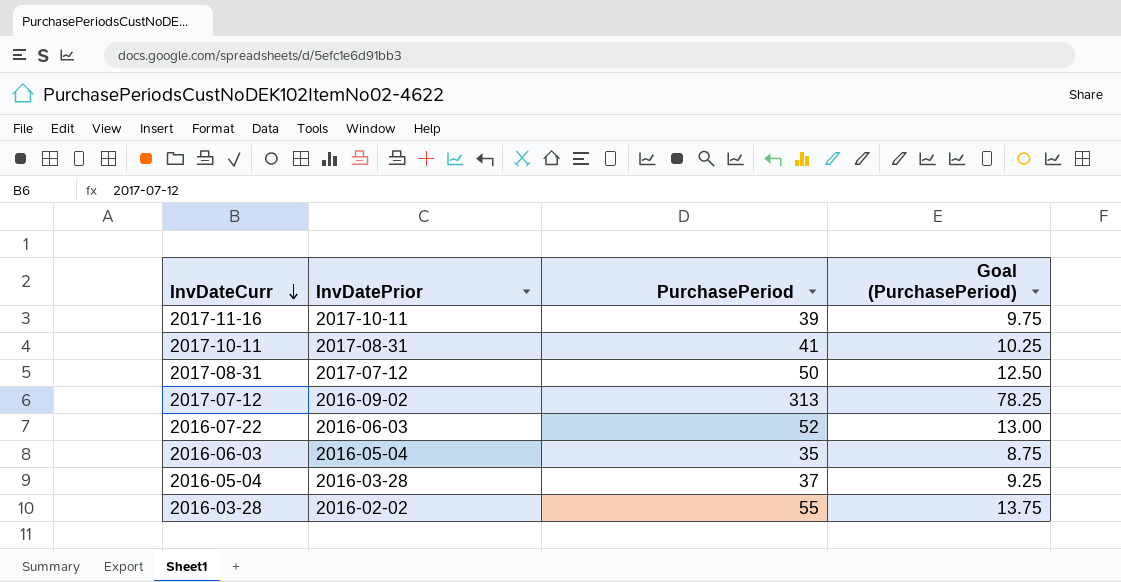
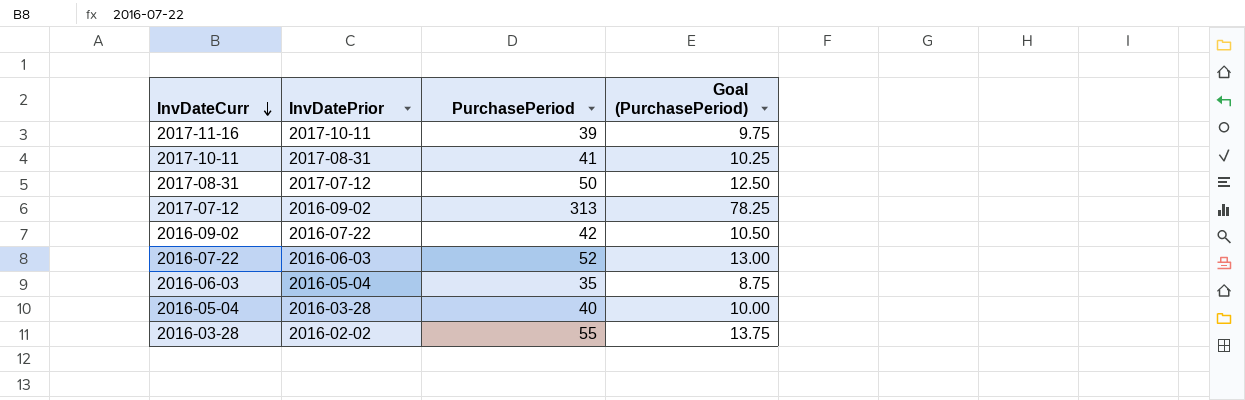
row 2016-09-02: none -> 2016-07-22 | 42 | 10.50
2016-05-04 | PurchasePeriod: 37 -> 40
2016-05-04 | Goal (PurchasePeriod): 9.25 -> 10.00

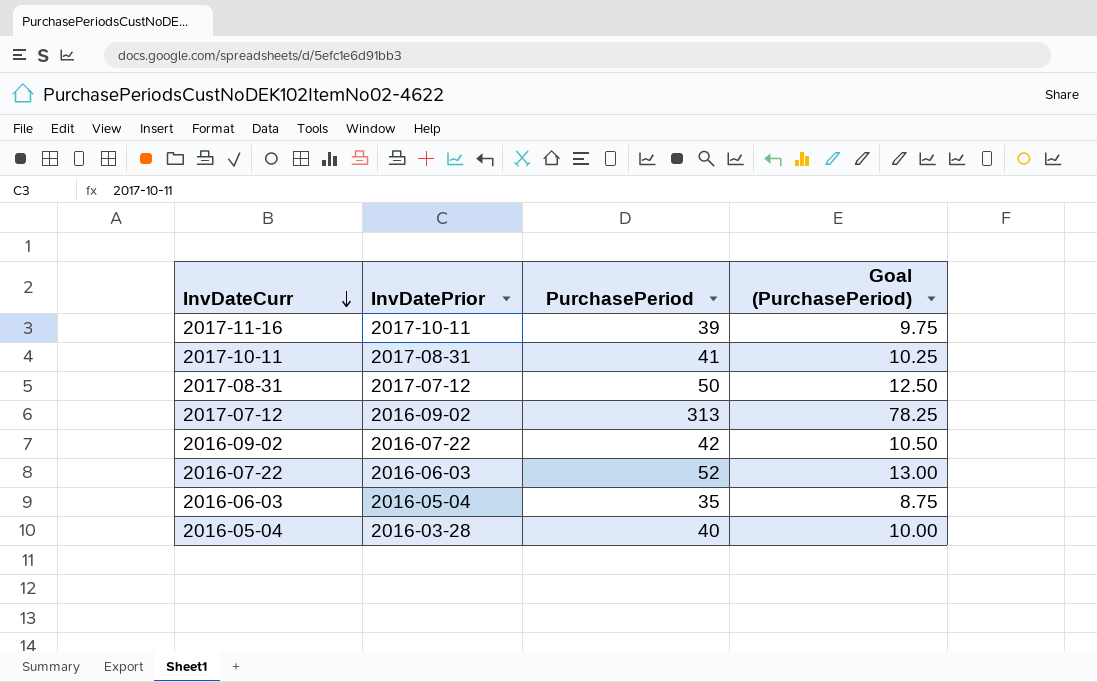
row 2016-03-28: 2016-02-02 | 55 | 13.75 -> none

